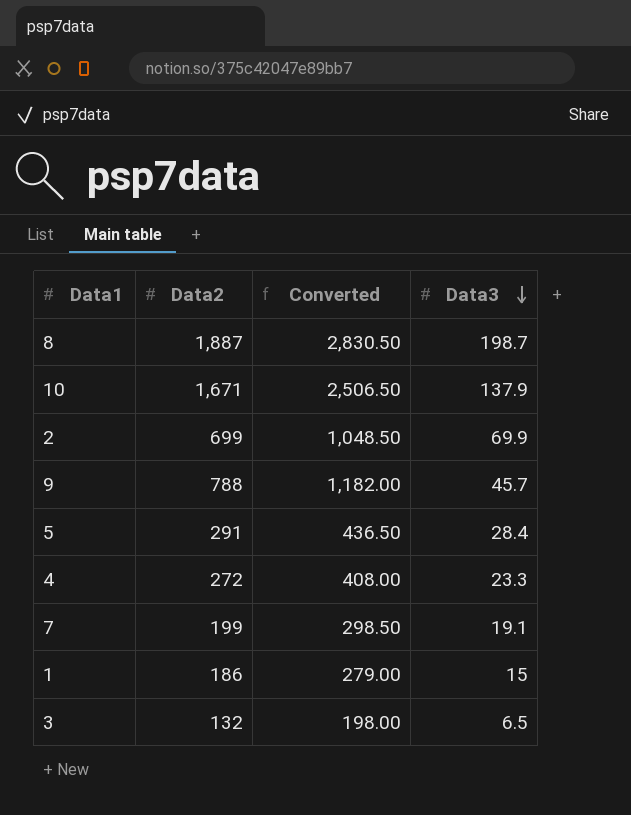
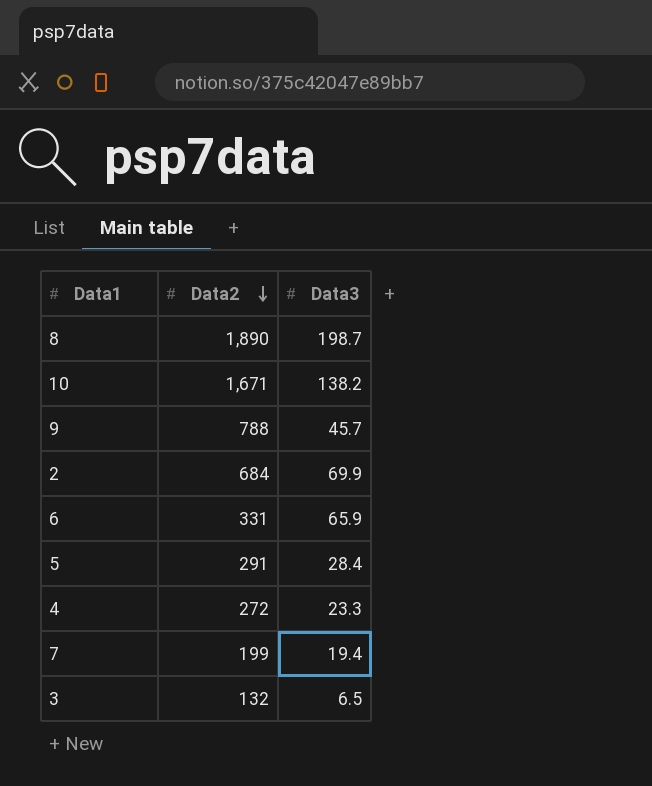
row order: Data3 descending -> Data2 descending
column Converted | formula: [Data2] * 1.5 -> none
row 1: 186 | 279.00 | 15 -> none
8 | Data2: 1,887 -> 1,890
10 | Data3: 137.9 -> 138.2
2 | Data2: 699 -> 684
row 6: none -> 331 | 65.9
7 | Data3: 19.1 -> 19.4

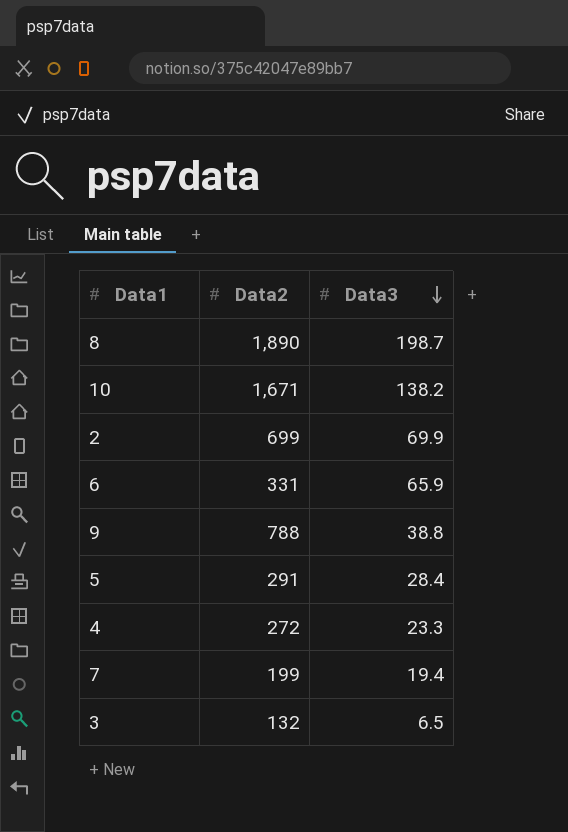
row order: Data2 descending -> Data3 descending
2 | Data2: 684 -> 699
9 | Data3: 45.7 -> 38.8

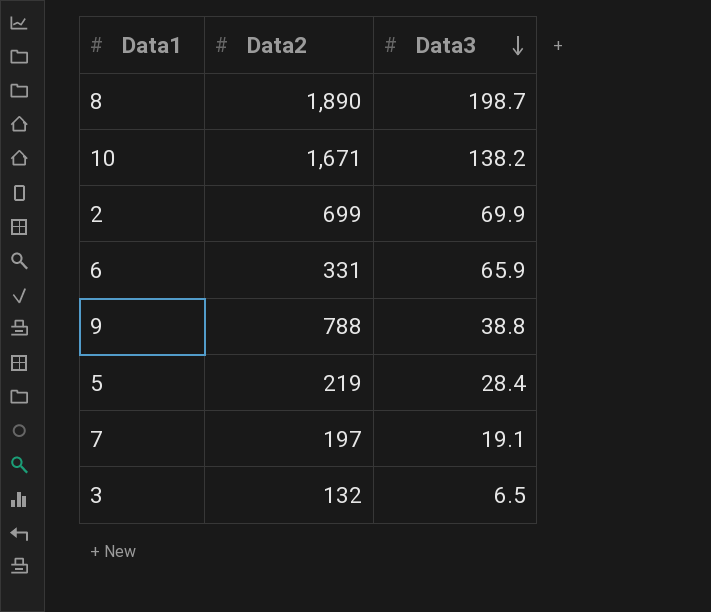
row 4: 272 | 23.3 -> none
5 | Data2: 291 -> 219
7 | Data2: 199 -> 197
7 | Data3: 19.4 -> 19.1

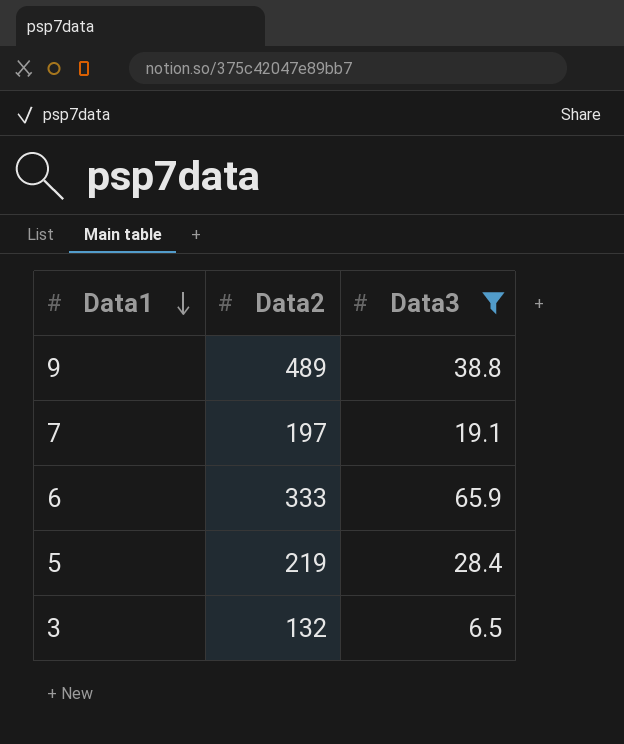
filter: none -> Data3 <= 65.9
row order: Data3 descending -> Data1 descending
9 | Data2: 788 -> 489
6 | Data2: 331 -> 333

